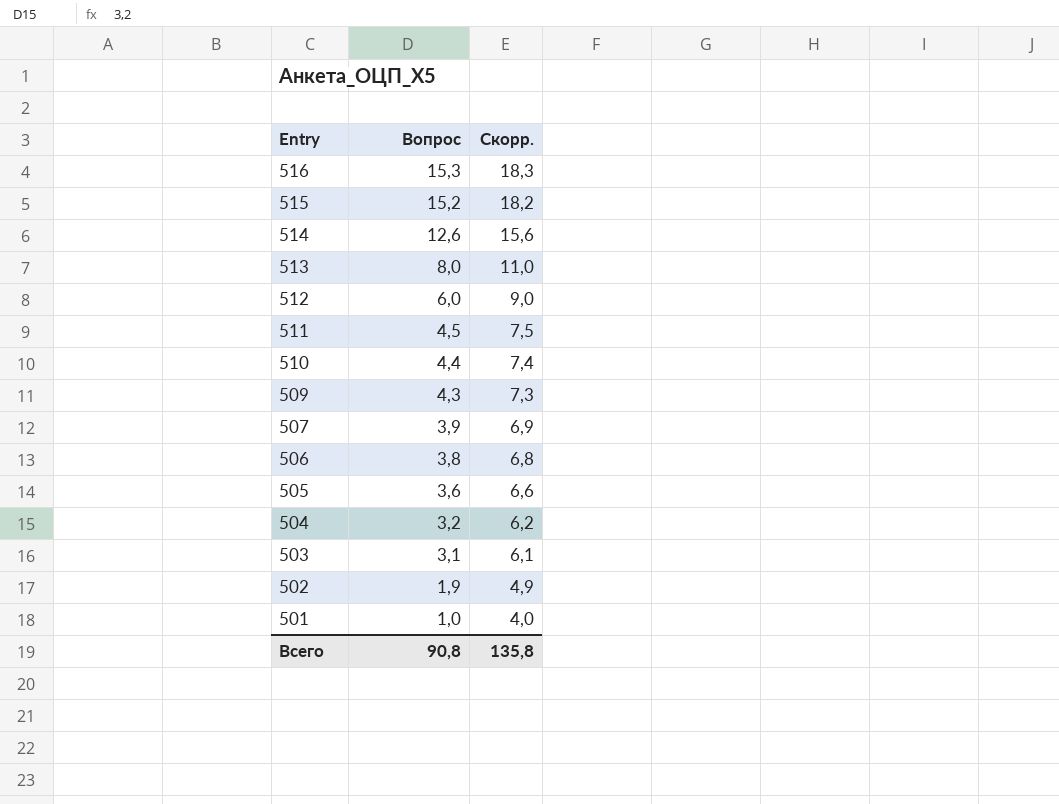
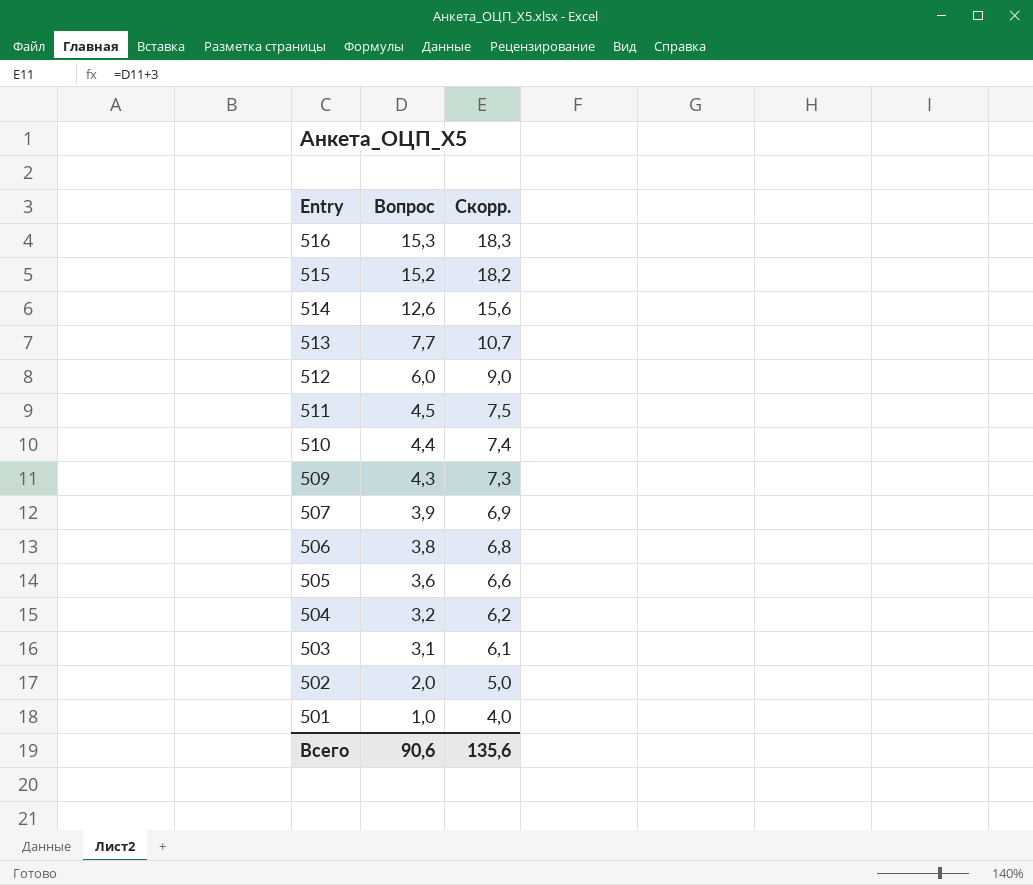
513 | Вопрос: 8,0 -> 7,7
513 | Скорр.: 11,0 -> 10,7
502 | Вопрос: 1,9 -> 2,0
502 | Скорр.: 4,9 -> 5,0
Всего | Вопрос: 90,8 -> 90,6
Всего | Скорр.: 135,8 -> 135,6

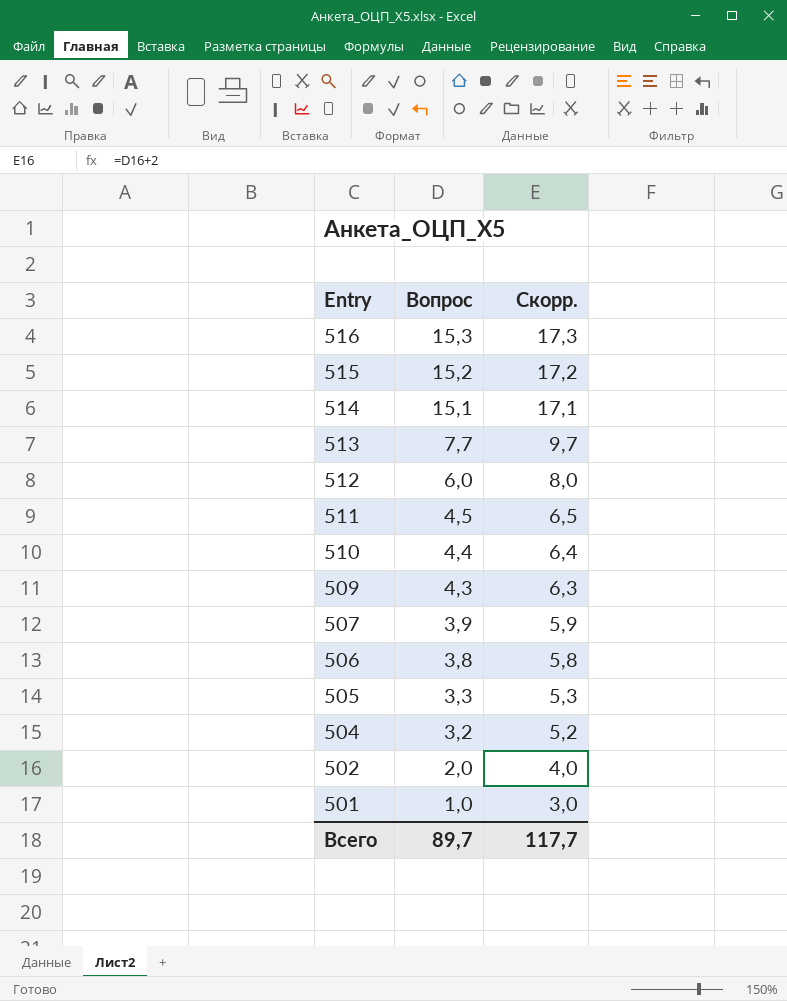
column Скорр. | formula: [Вопрос] + 3 -> [Вопрос] + 2
row 503: 3,1 | 6,1 -> none
514 | Вопрос: 12,6 -> 15,1
505 | Вопрос: 3,6 -> 3,3
Всего | Вопрос: 90,6 -> 89,7
Всего | Скорр.: 135,6 -> 117,7

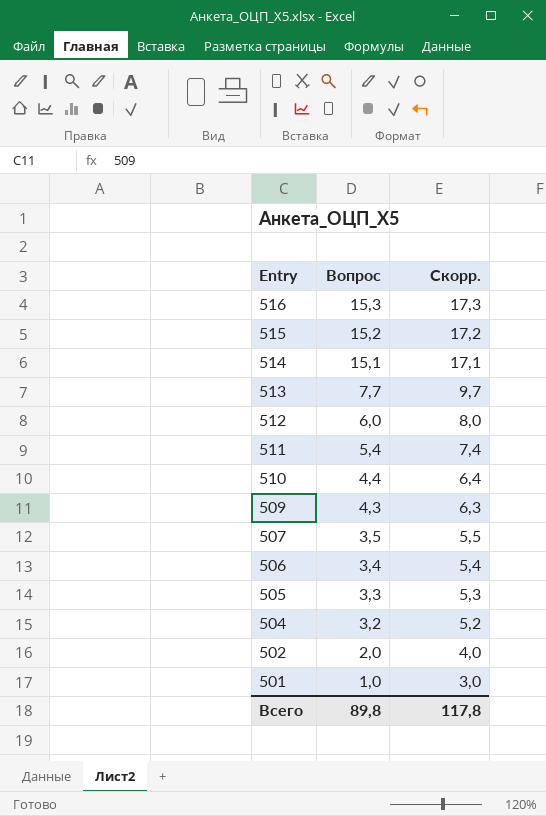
511 | Вопрос: 4,5 -> 5,4
511 | Скорр.: 6,5 -> 7,4
507 | Вопрос: 3,9 -> 3,5
507 | Скорр.: 5,9 -> 5,5
506 | Вопрос: 3,8 -> 3,4
506 | Скорр.: 5,8 -> 5,4
Всего | Вопрос: 89,7 -> 89,8
Всего | Скорр.: 117,7 -> 117,8

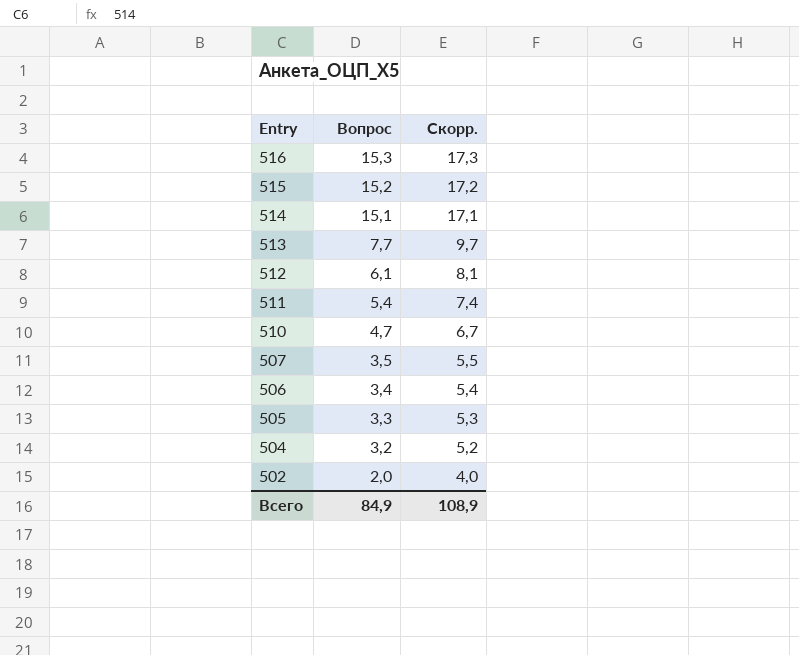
row 509: 4,3 | 6,3 -> none
row 501: 1,0 | 3,0 -> none
512 | Вопрос: 6,0 -> 6,1
512 | Скорр.: 8,0 -> 8,1
510 | Вопрос: 4,4 -> 4,7
510 | Скорр.: 6,4 -> 6,7
Всего | Вопрос: 89,8 -> 84,9
Всего | Скорр.: 117,8 -> 108,9

